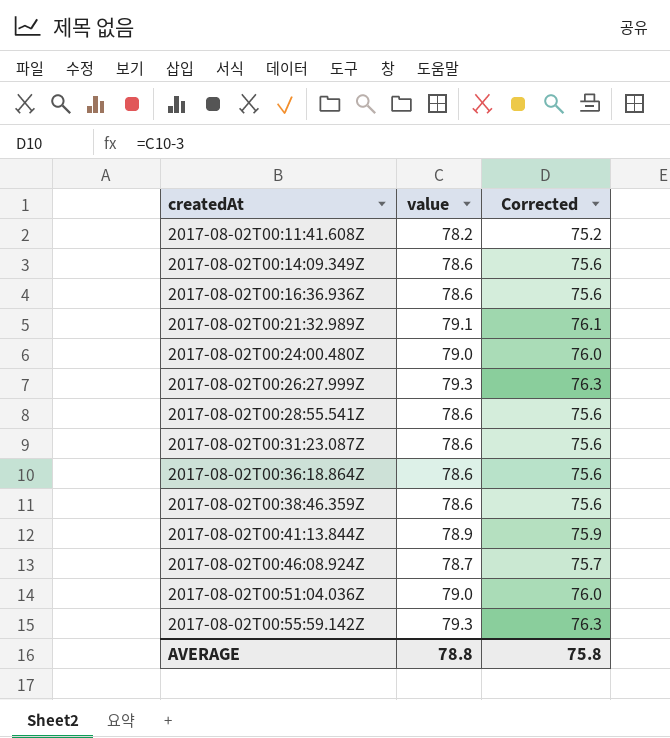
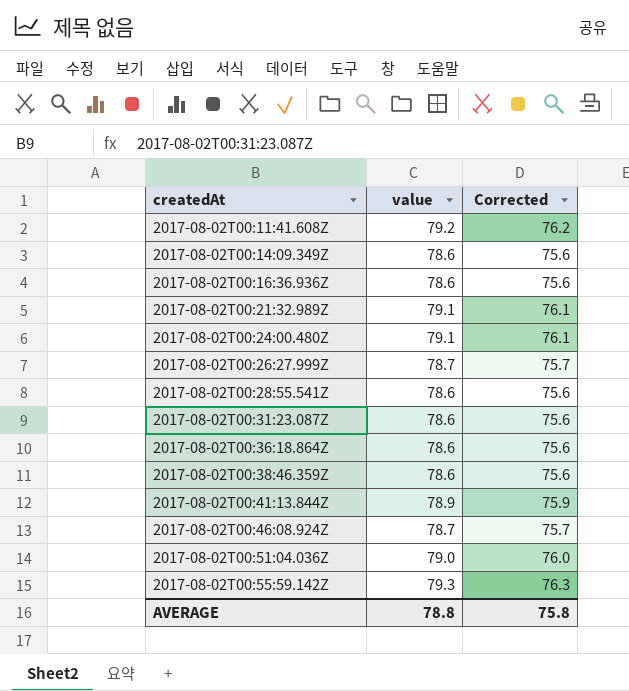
2017-08-02T00:11:41.608Z | value: 78.2 -> 79.2
2017-08-02T00:11:41.608Z | Corrected: 75.2 -> 76.2
2017-08-02T00:24:00.480Z | value: 79.0 -> 79.1
2017-08-02T00:24:00.480Z | Corrected: 76.0 -> 76.1
2017-08-02T00:26:27.999Z | value: 79.3 -> 78.7
2017-08-02T00:26:27.999Z | Corrected: 76.3 -> 75.7

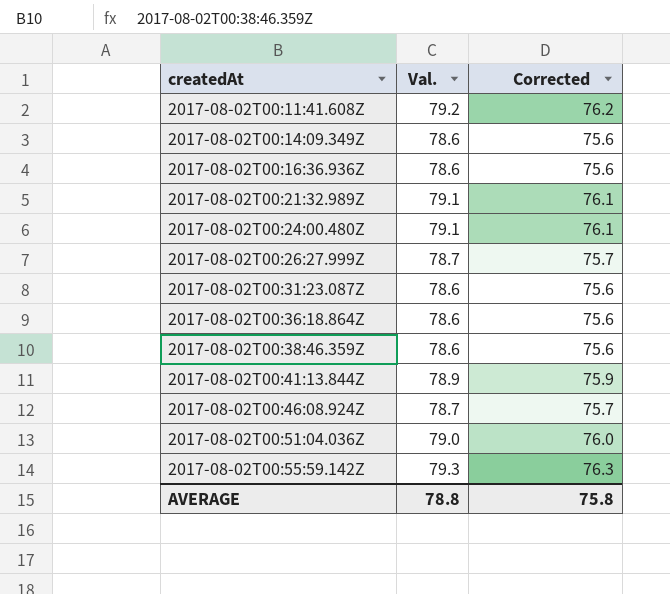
column name: value -> Val.
row 2017-08-02T00:28:55.541Z: 78.6 | 75.6 -> none

